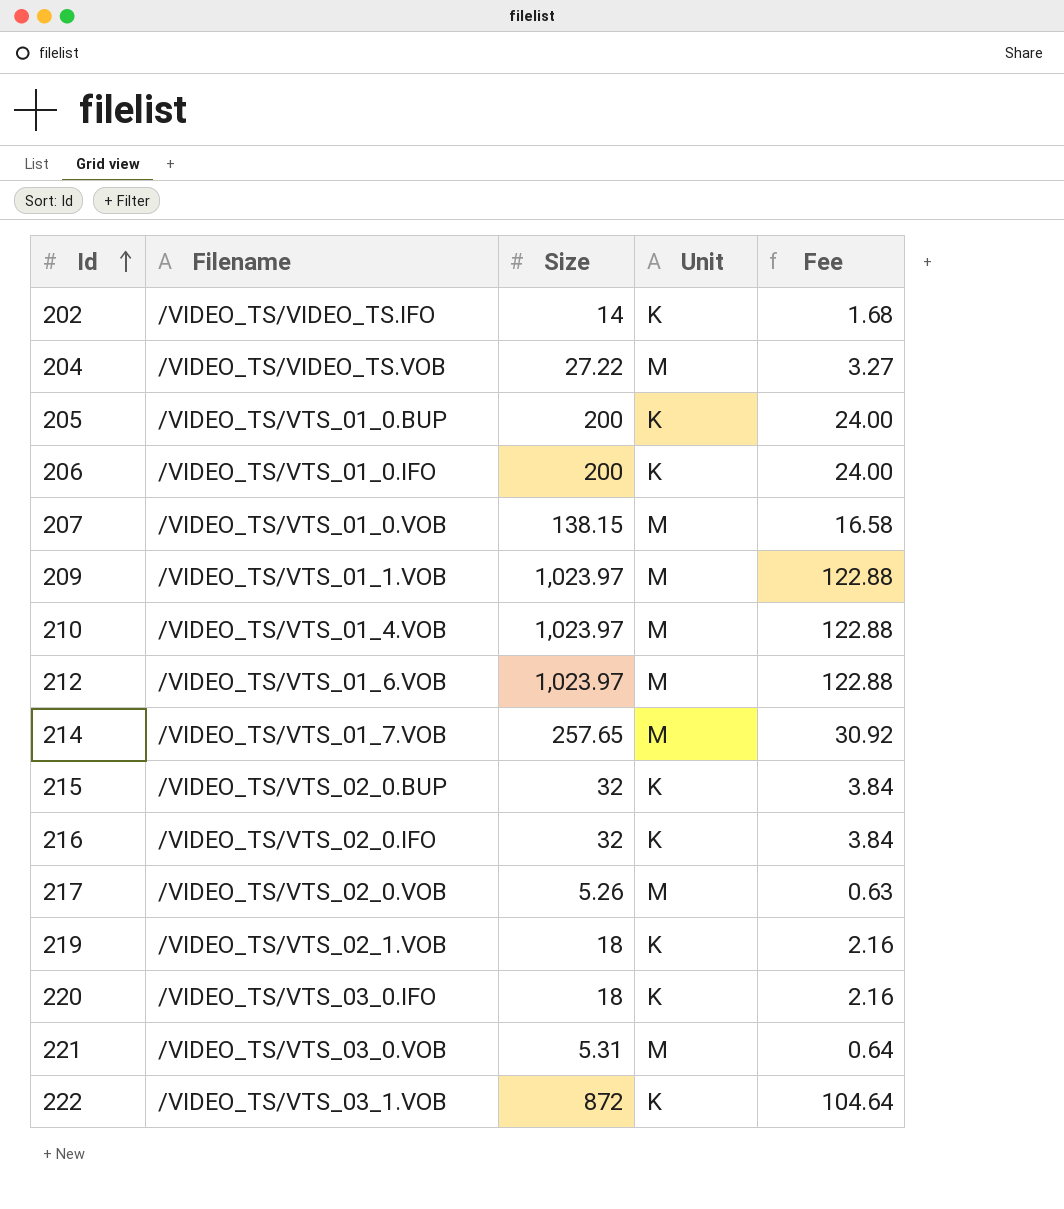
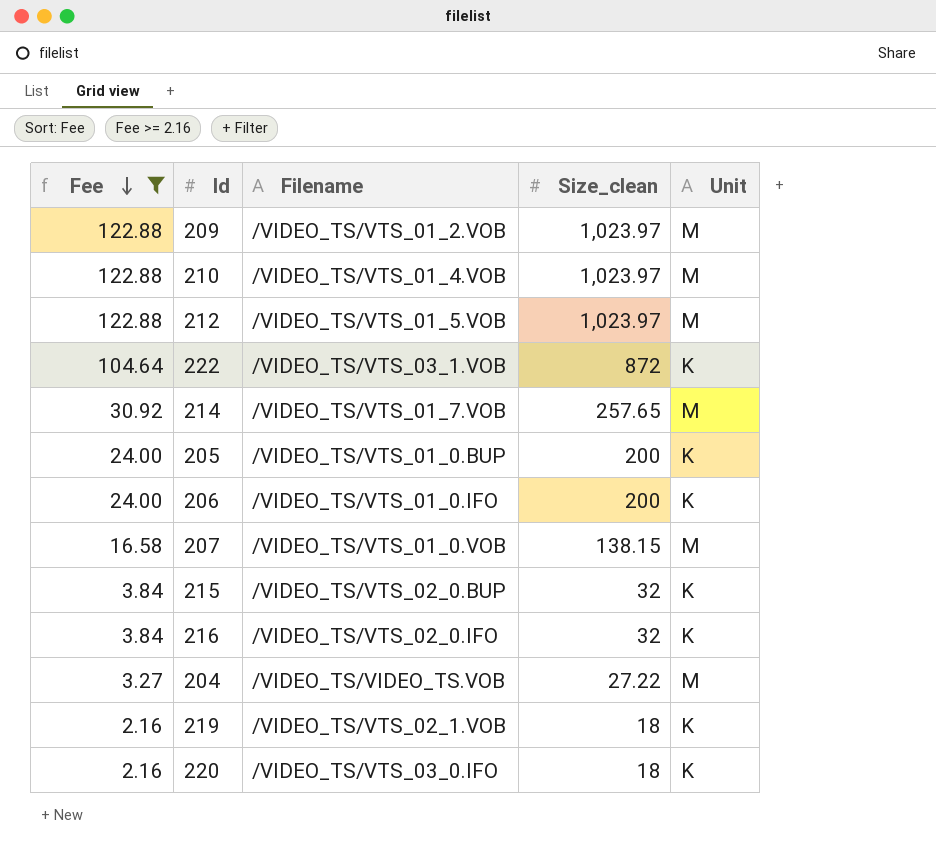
filter: none -> Fee >= 2.16
row order: Id ascending -> Fee descending
column Fee | position: 5 -> 1
column name: Size -> Size_clean
209 | Filename: /VIDEO_TS/VTS_01_1.VOB -> /VIDEO_TS/VTS_01_2.VOB
212 | Filename: /VIDEO_TS/VTS_01_6.VOB -> /VIDEO_TS/VTS_01_5.VOB

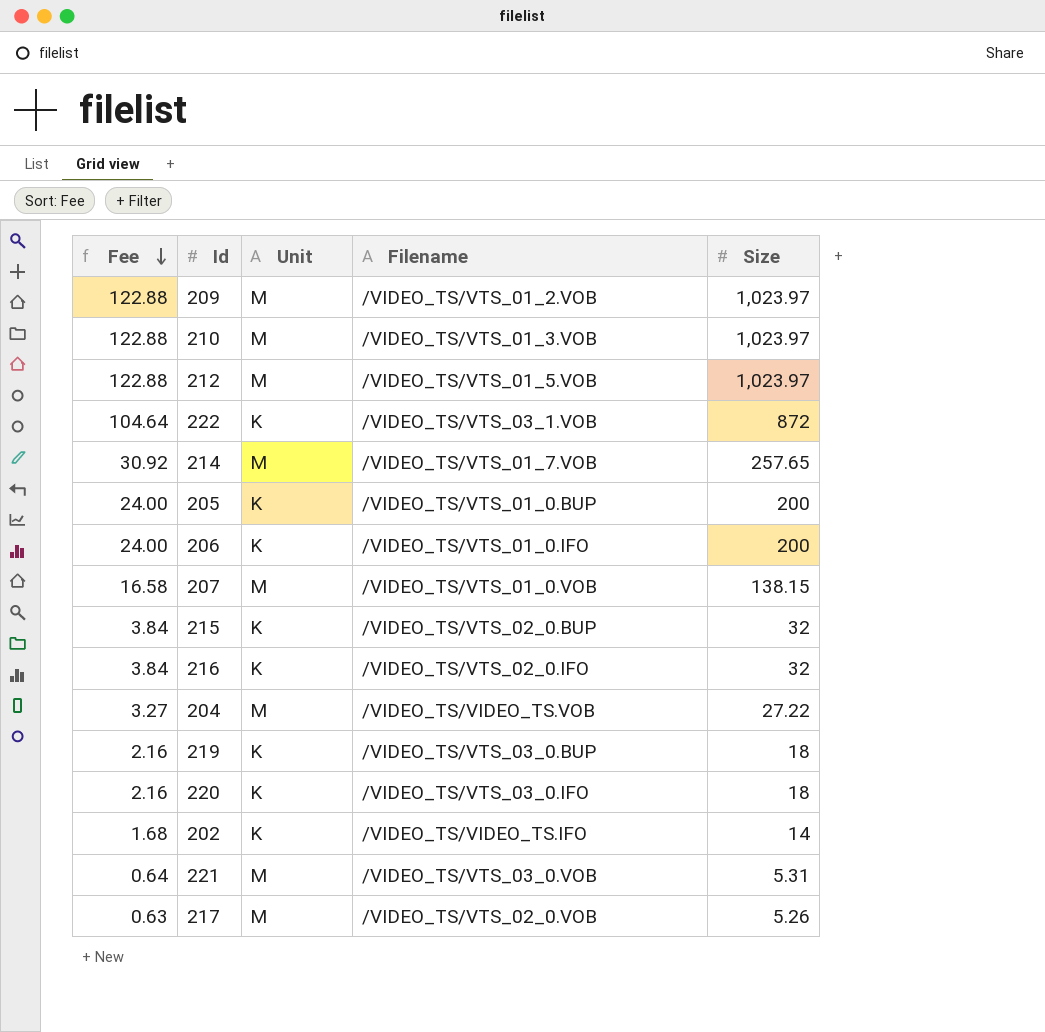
filter: Fee >= 2.16 -> none
column Unit | position: 5 -> 3
column name: Size_clean -> Size
210 | Filename: /VIDEO_TS/VTS_01_4.VOB -> /VIDEO_TS/VTS_01_3.VOB
219 | Filename: /VIDEO_TS/VTS_02_1.VOB -> /VIDEO_TS/VTS_03_0.BUP

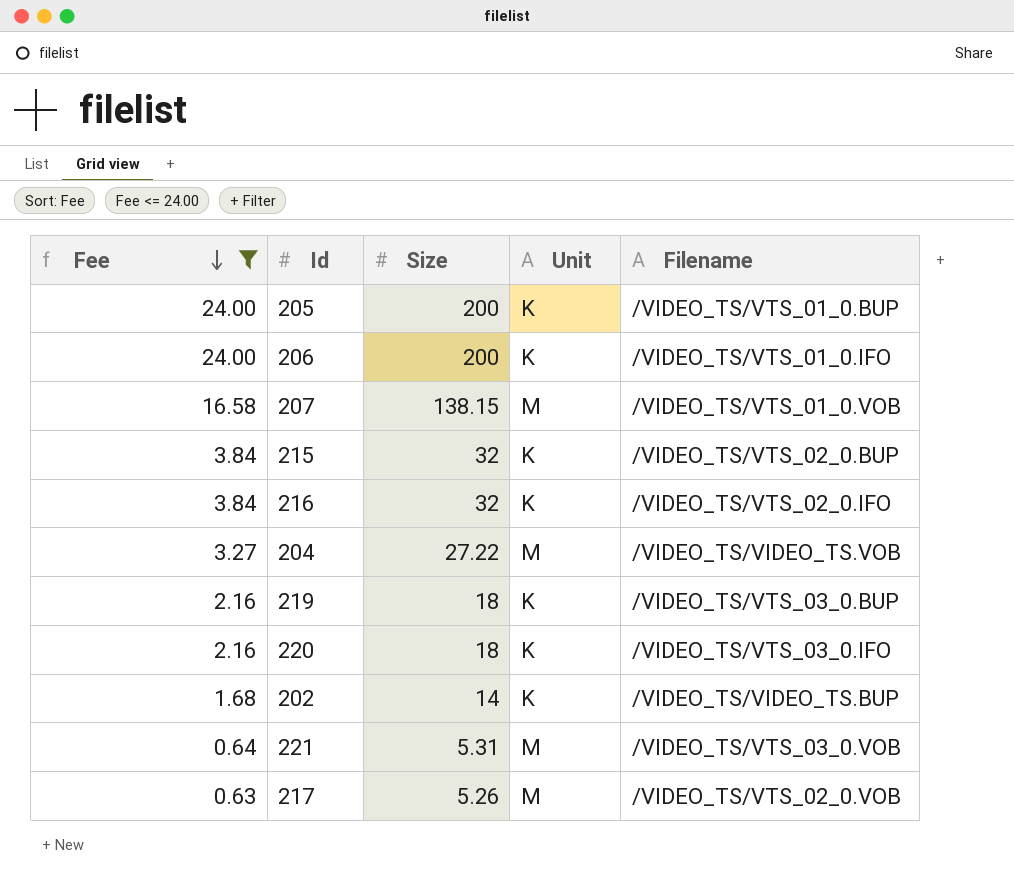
filter: none -> Fee <= 24.00
column Size | position: 5 -> 3
202 | Filename: /VIDEO_TS/VIDEO_TS.IFO -> /VIDEO_TS/VIDEO_TS.BUP

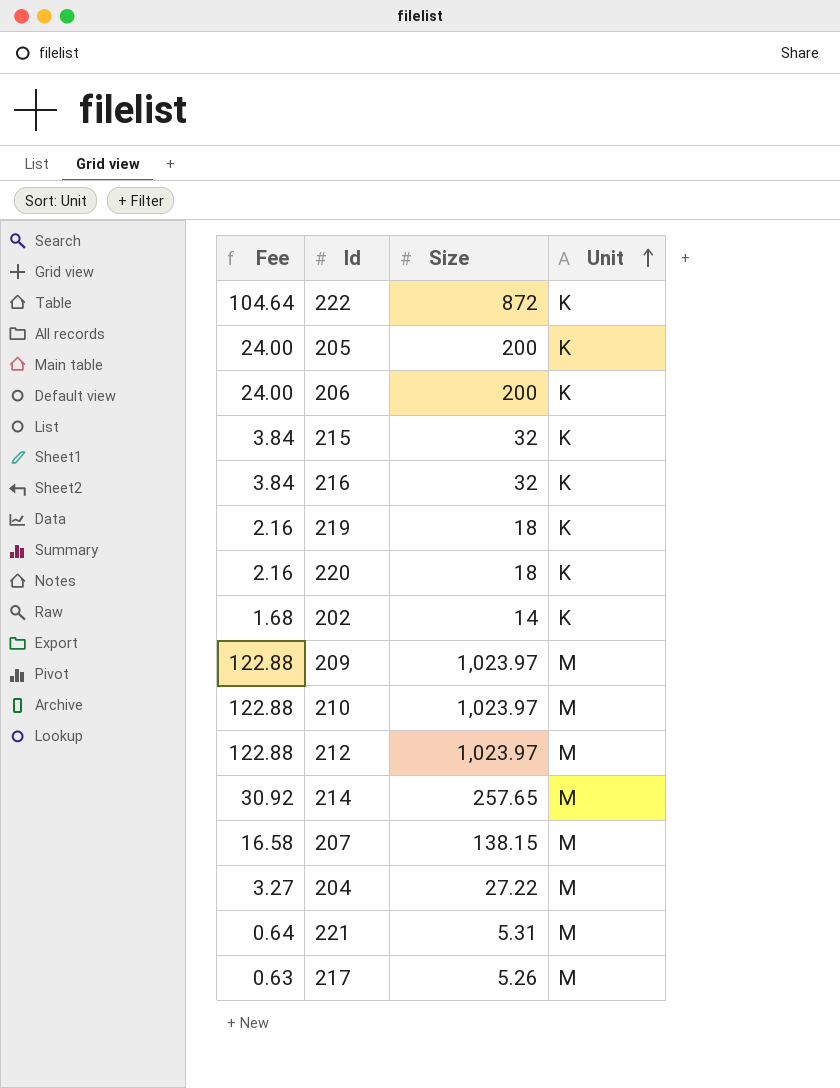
filter: Fee <= 24.00 -> none
row order: Fee descending -> Unit ascending
column Filename | position: 5 -> none

